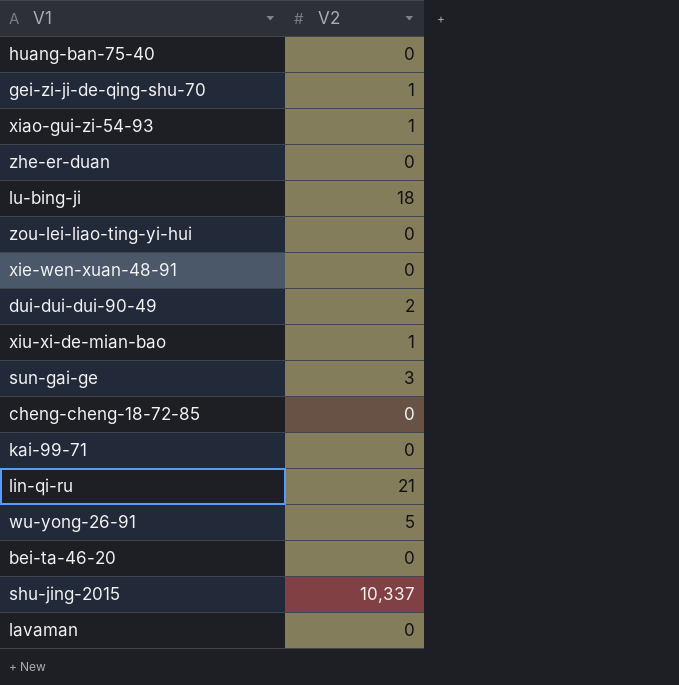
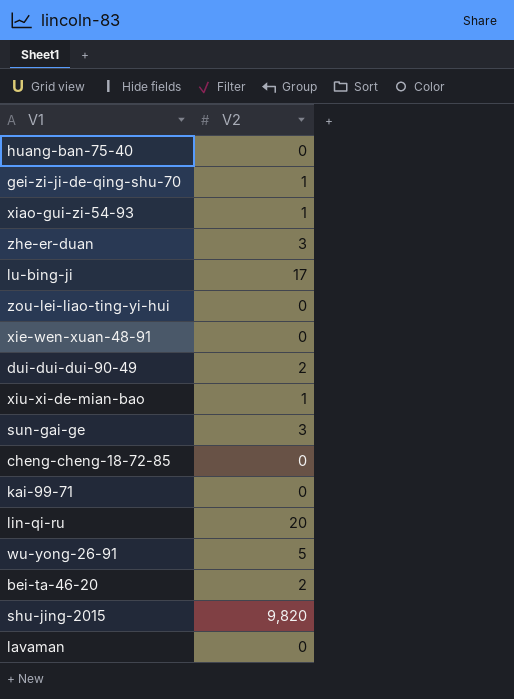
zhe-er-duan | V2: 0 -> 3
lu-bing-ji | V2: 18 -> 17
lin-qi-ru | V2: 21 -> 20
bei-ta-46-20 | V2: 0 -> 2
shu-jing-2015 | V2: 10,337 -> 9,820

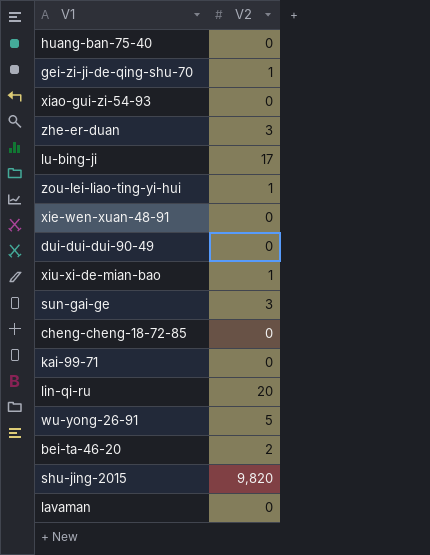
xiao-gui-zi-54-93 | V2: 1 -> 0
zou-lei-liao-ting-yi-hui | V2: 0 -> 1
dui-dui-dui-90-49 | V2: 2 -> 0

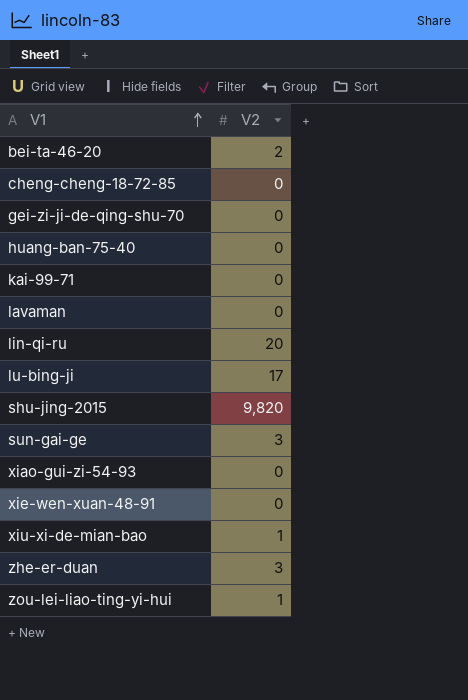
row order: none -> V1 ascending
row dui-dui-dui-90-49: 0 -> none
row wu-yong-26-91: 5 -> none
gei-zi-ji-de-qing-shu-70 | V2: 1 -> 0

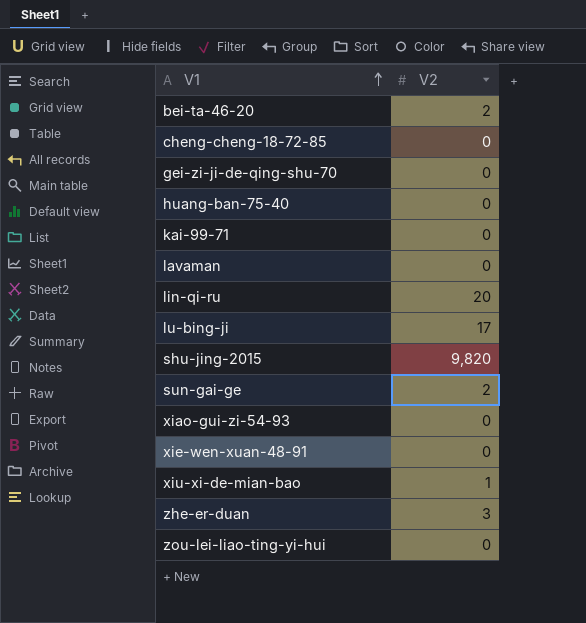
sun-gai-ge | V2: 3 -> 2
zou-lei-liao-ting-yi-hui | V2: 1 -> 0

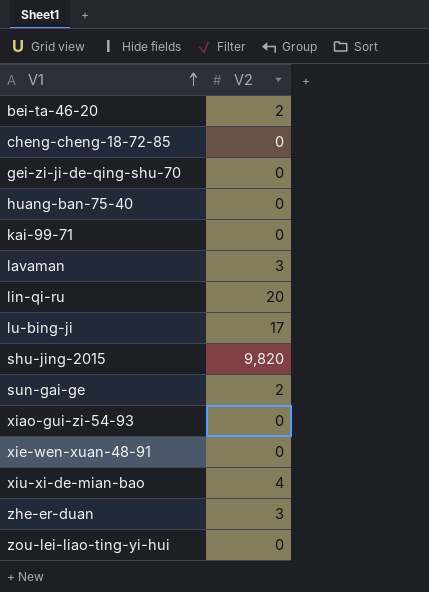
lavaman | V2: 0 -> 3
xiu-xi-de-mian-bao | V2: 1 -> 4

